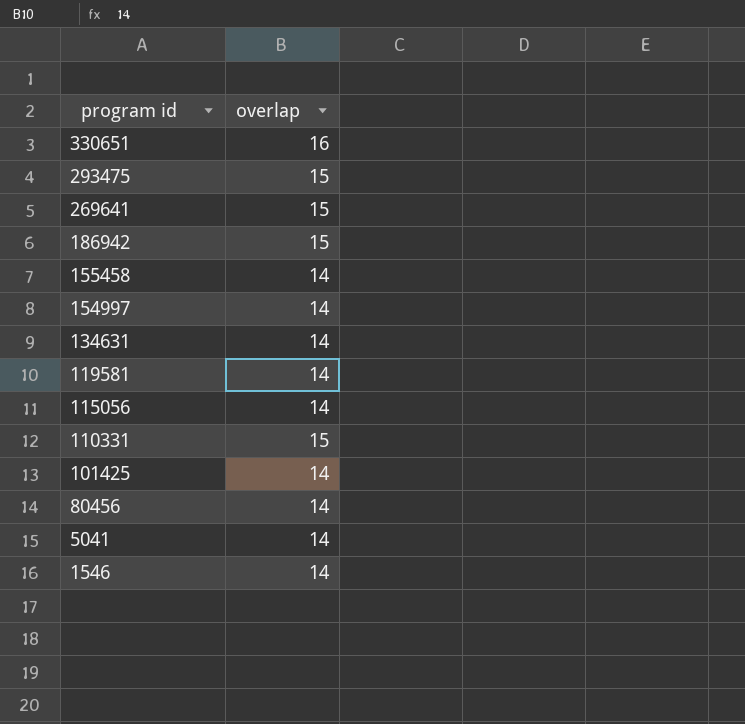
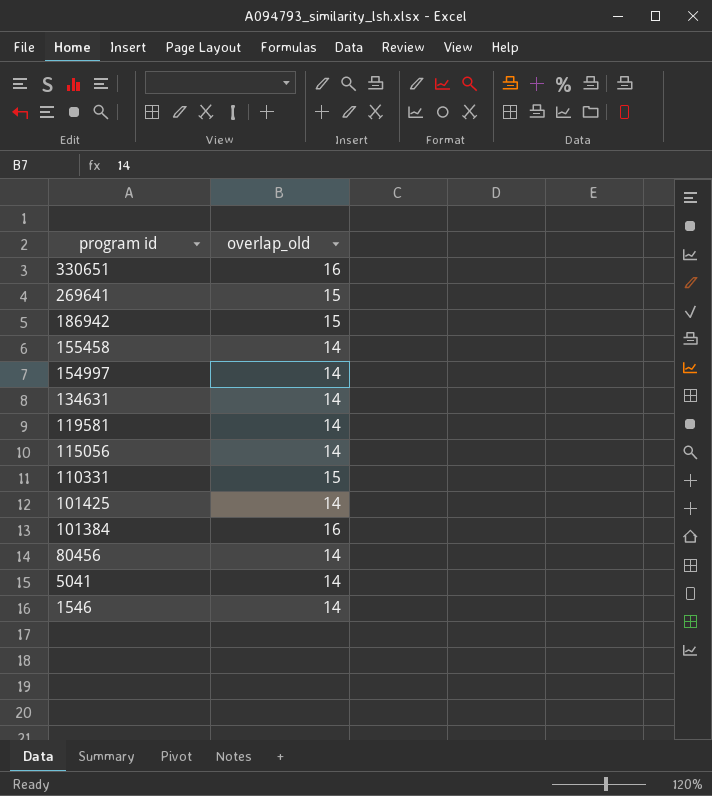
column name: overlap -> overlap_old
row 293475: 15 -> none
row 101384: none -> 16

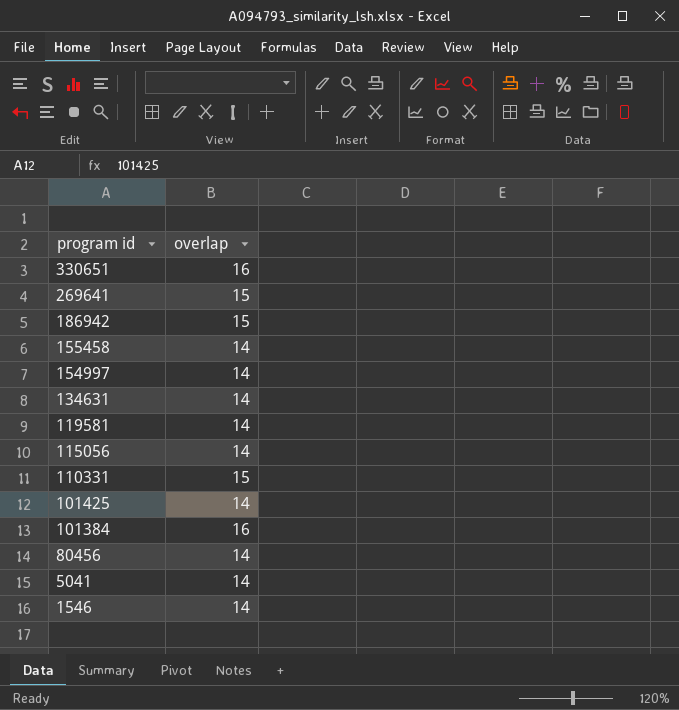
column name: overlap_old -> overlap

